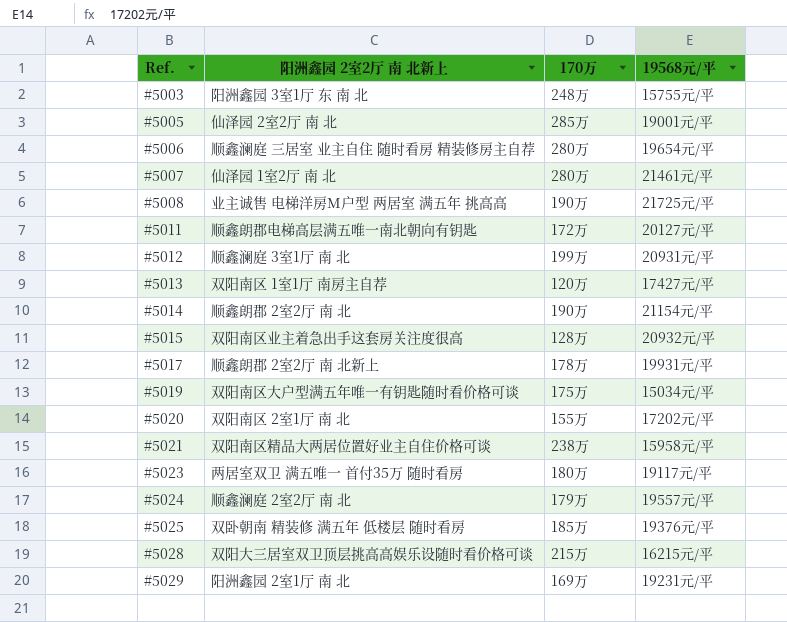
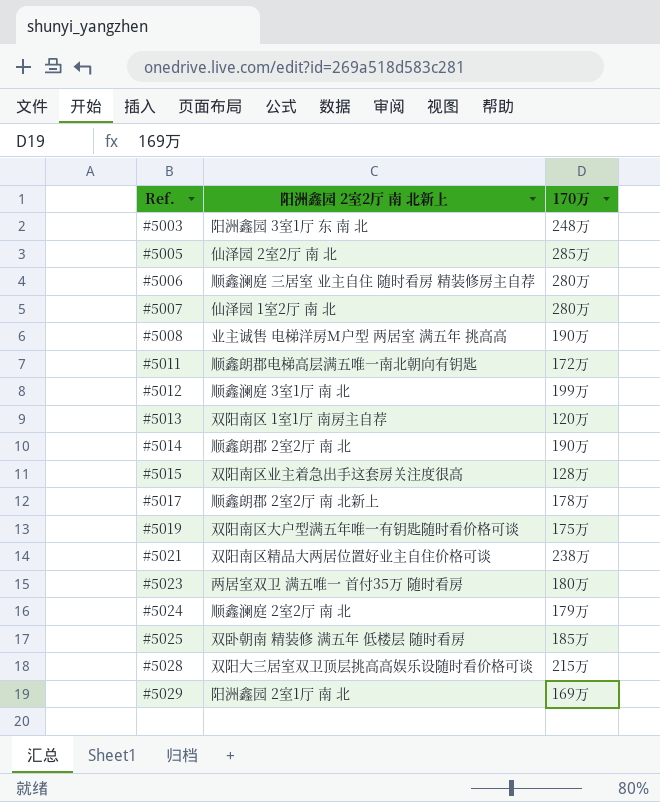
column 19568元/平 | position: 4 -> none
row #5020: 双阳南区 2室1厅 南 北 | 155万 | 17202元/平 -> none

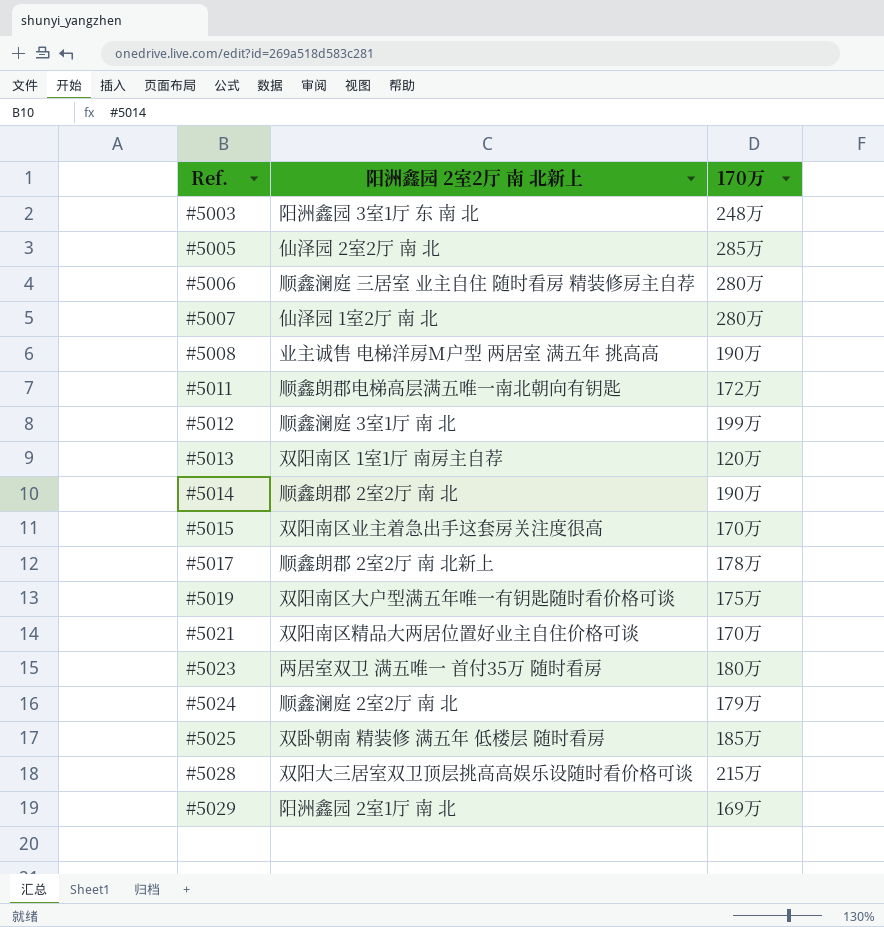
#5015 | 170万: 128万 -> 170万
#5021 | 170万: 238万 -> 170万

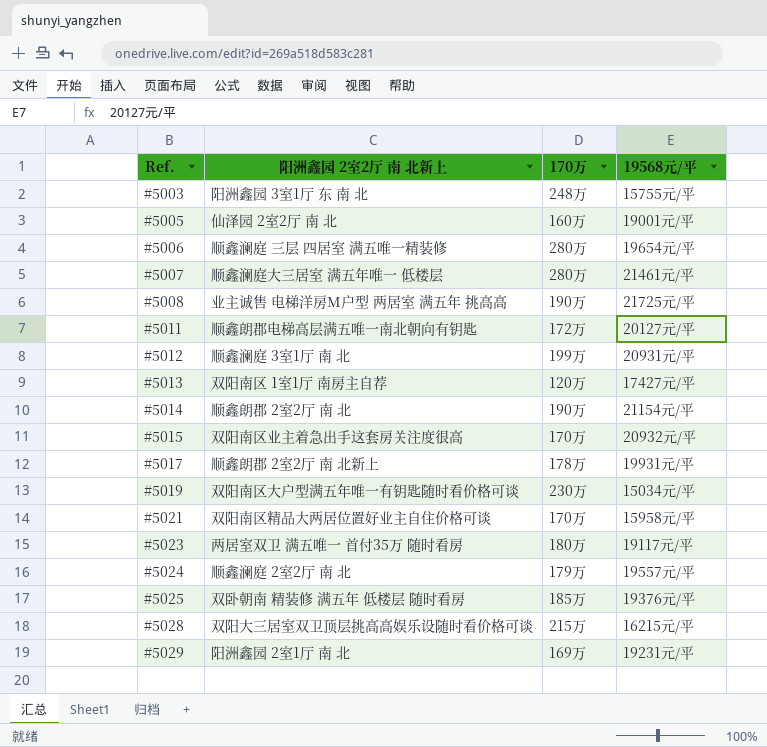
column 19568元/平 | position: none -> 4
#5005 | 170万: 285万 -> 160万
#5006 | 阳洲鑫园 2室2厅 南 北新上: 顺鑫澜庭 三居室 业主自住 随时看房 精装修房主自荐 -> 顺鑫澜庭 三层 四居室 满五唯一精装修
#5007 | 阳洲鑫园 2室2厅 南 北新上: 仙泽园 1室2厅 南 北 -> 顺鑫澜庭大三居室 满五年唯一 低楼层
#5019 | 170万: 175万 -> 230万

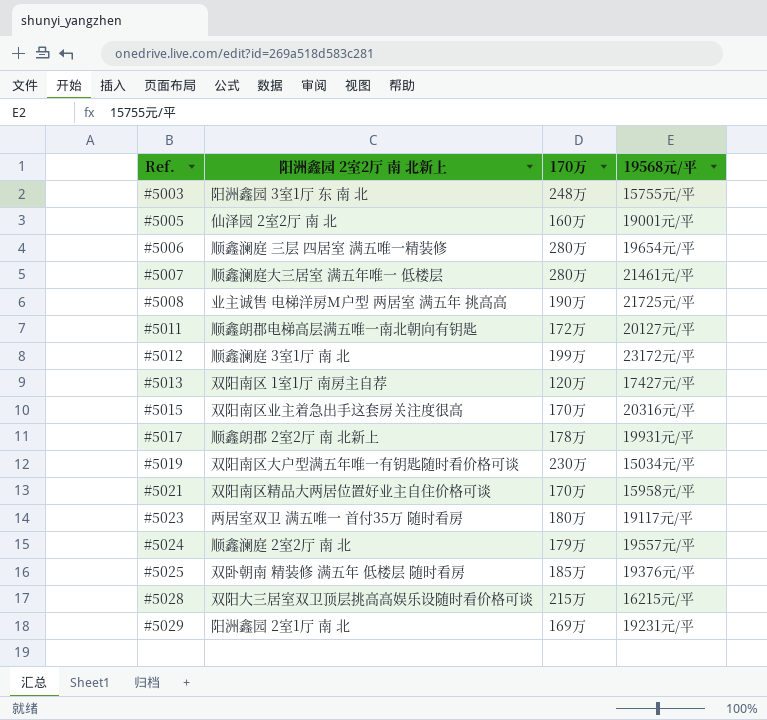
row #5014: 顺鑫朗郡 2室2厅 南 北 | 190万 | 21154元/平 -> none
#5012 | 19568元/平: 20931元/平 -> 23172元/平
#5015 | 19568元/平: 20932元/平 -> 20316元/平

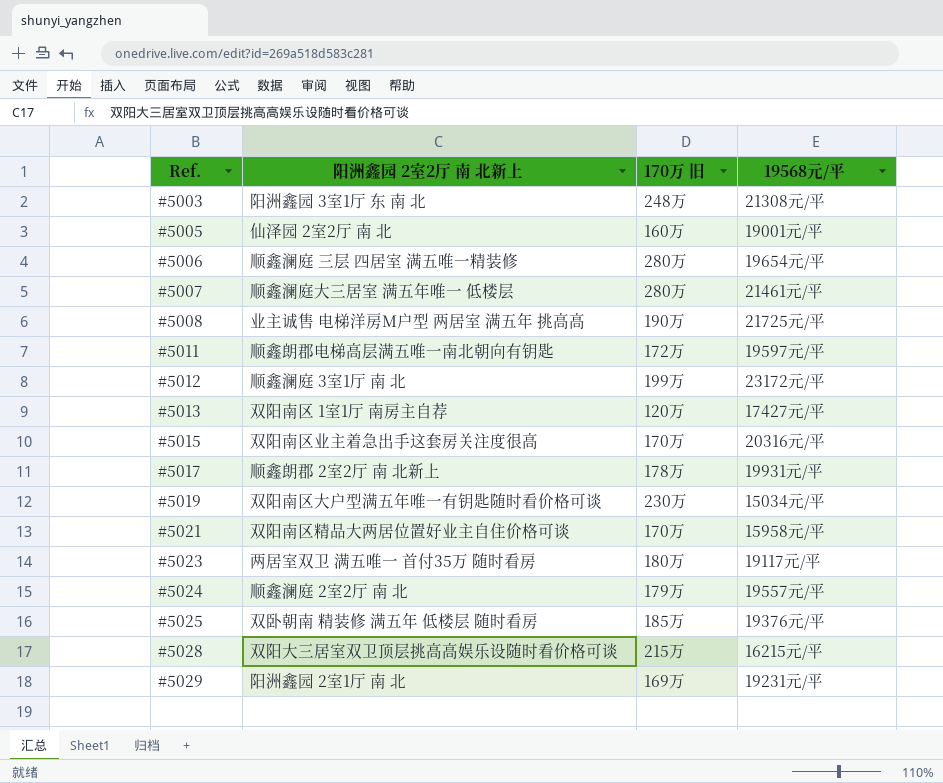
column name: 170万 -> 170万 旧
#5003 | 19568元/平: 15755元/平 -> 21308元/平
#5011 | 19568元/平: 20127元/平 -> 19597元/平

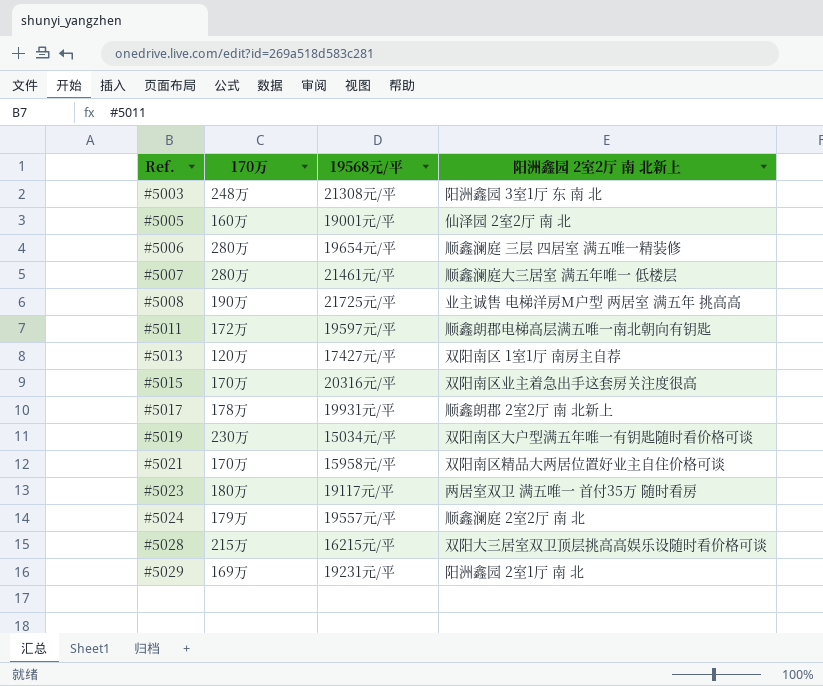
column name: 170万 旧 -> 170万
column 阳洲鑫园 2室2厅 南 北新上 | position: 2 -> 4
row #5012: 顺鑫澜庭 3室1厅 南 北 | 199万 | 23172元/平 -> none
row #5025: 双卧朝南 精装修 满五年 低楼层 随时看房 | 185万 | 19376元/平 -> none

